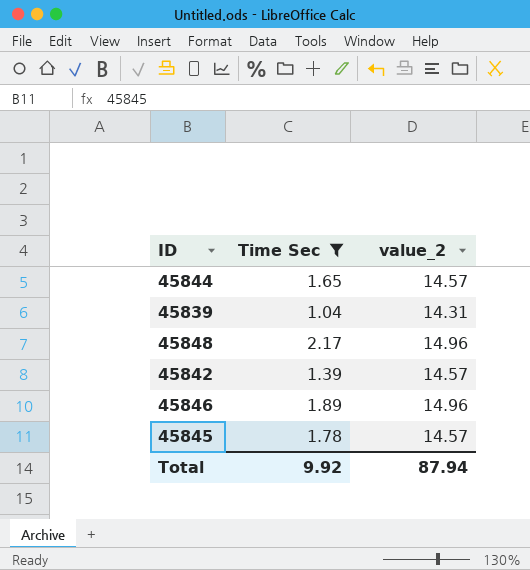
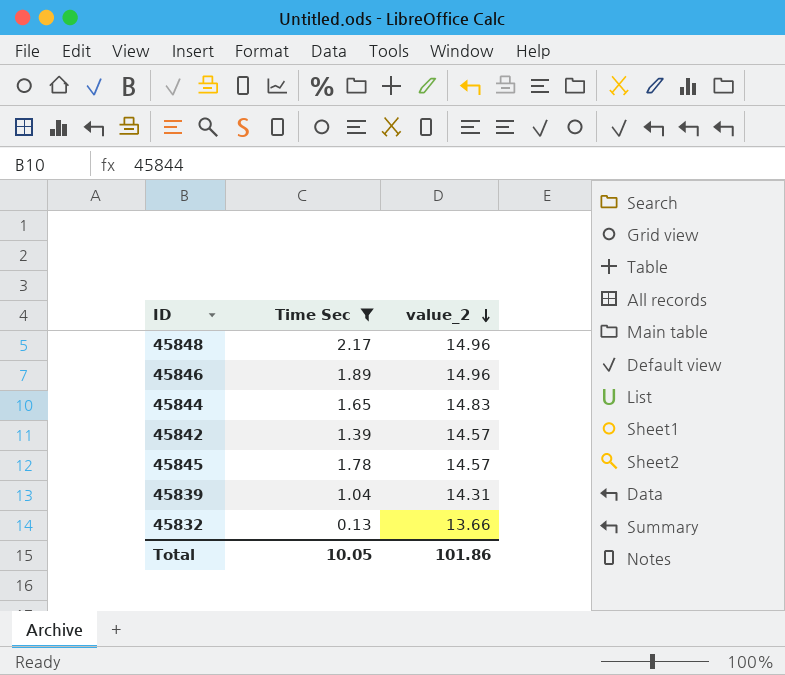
row order: none -> value_2 descending
45844 | value_2: 14.57 -> 14.83
row 45832: none -> 0.13 | 13.66
Total | Time Sec: 9.92 -> 10.05
Total | value_2: 87.94 -> 101.86

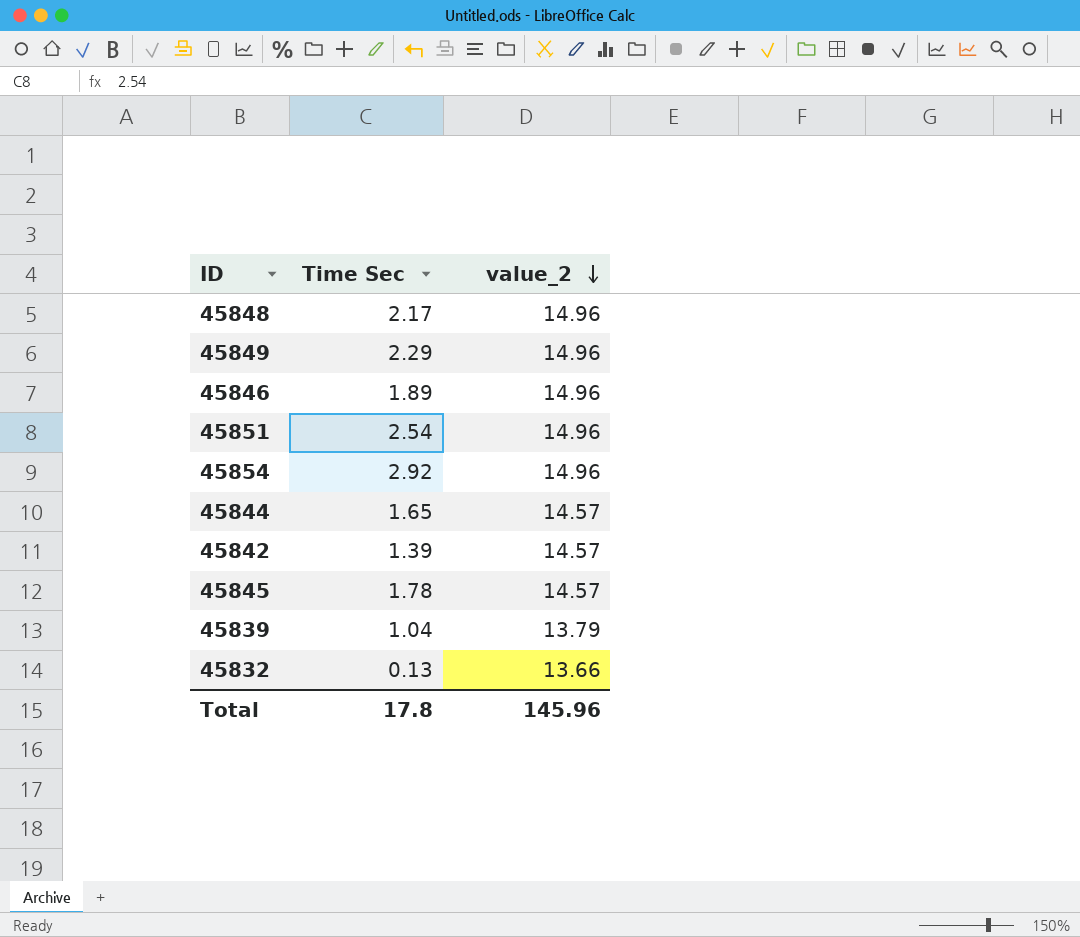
filter: Time Sec <= 2.17 -> none
45844 | value_2: 14.83 -> 14.57
45839 | value_2: 14.31 -> 13.79
Total | Time Sec: 10.05 -> 17.8
Total | value_2: 101.86 -> 145.96

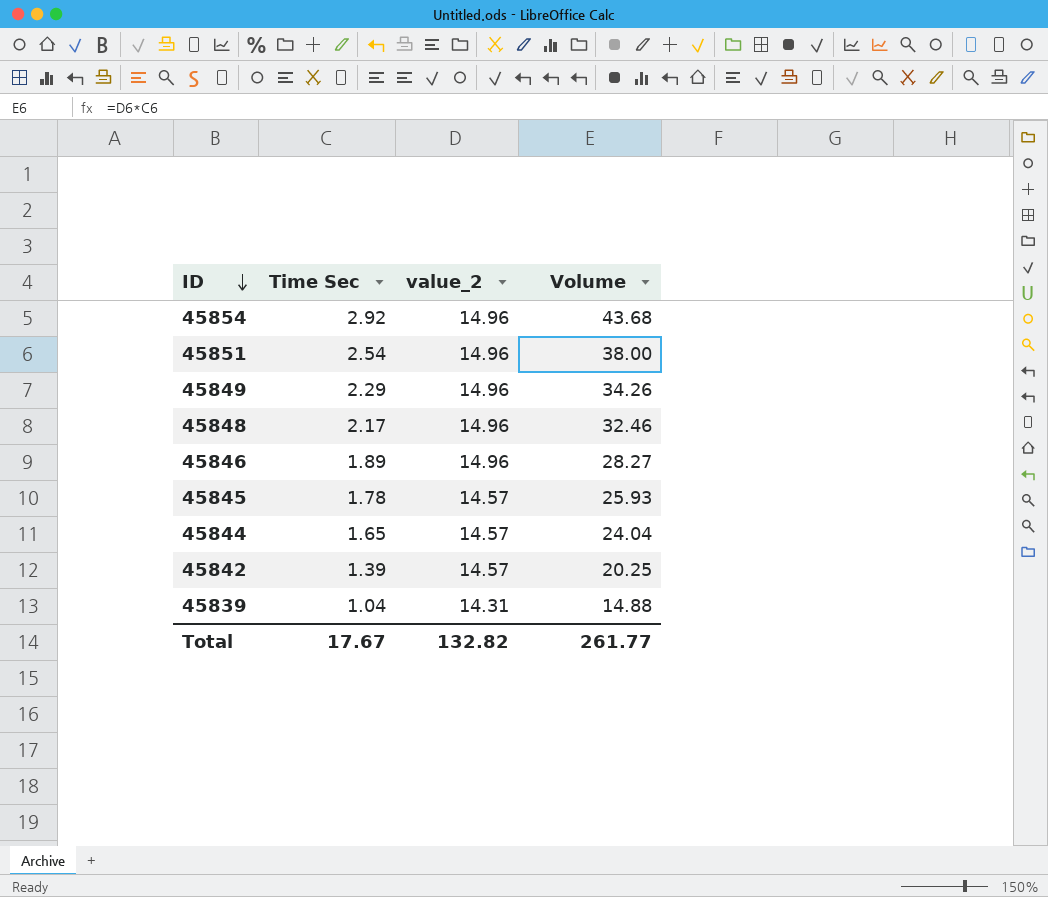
row order: value_2 descending -> ID descending
column Volume | formula: none -> [Time Sec] * [value_2]
row 45832: 0.13 | 13.66 -> none
45839 | value_2: 13.79 -> 14.31
Total | Time Sec: 17.8 -> 17.67
Total | value_2: 145.96 -> 132.82

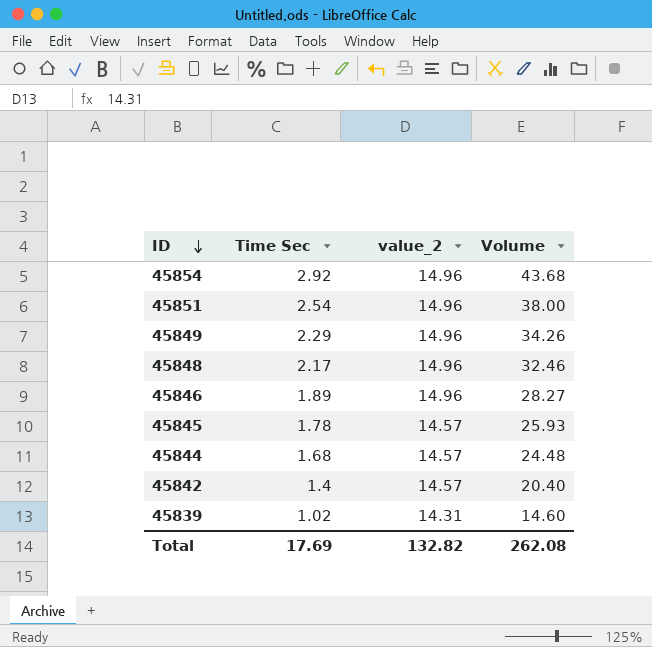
45844 | Time Sec: 1.65 -> 1.68
45844 | Volume: 24.04 -> 24.48
45842 | Time Sec: 1.39 -> 1.4
45842 | Volume: 20.25 -> 20.40
45839 | Time Sec: 1.04 -> 1.02
45839 | Volume: 14.88 -> 14.60
Total | Time Sec: 17.67 -> 17.69
Total | Volume: 261.77 -> 262.08

